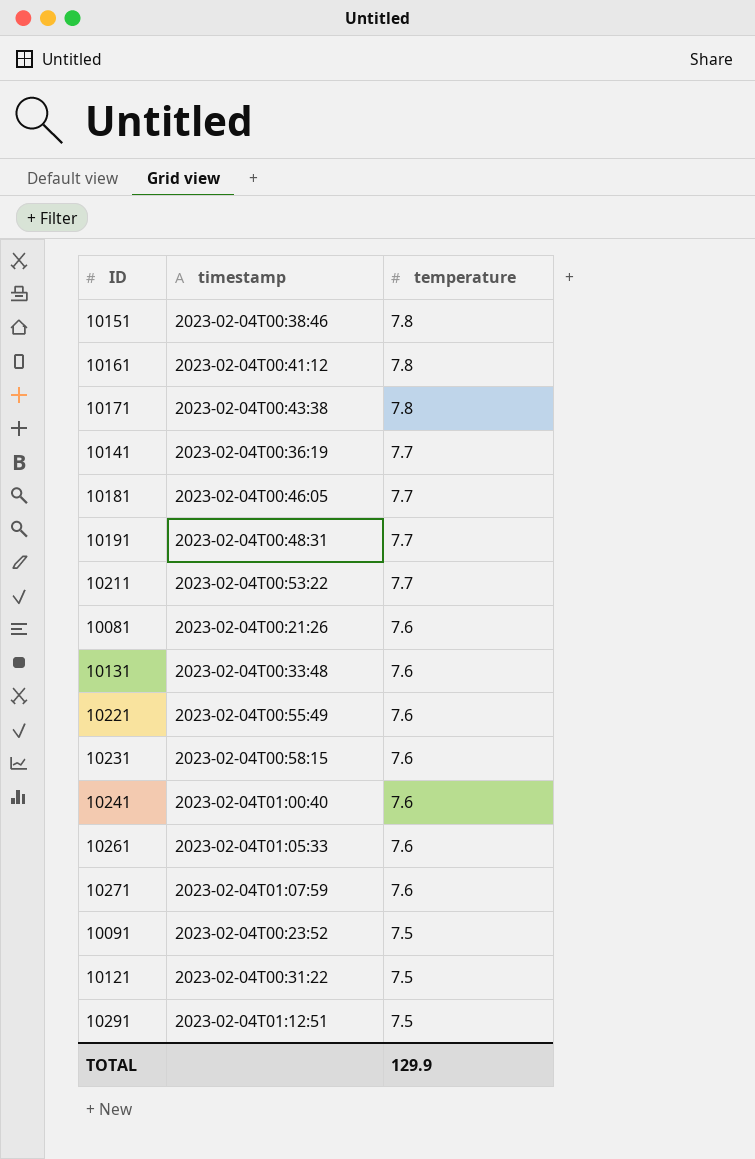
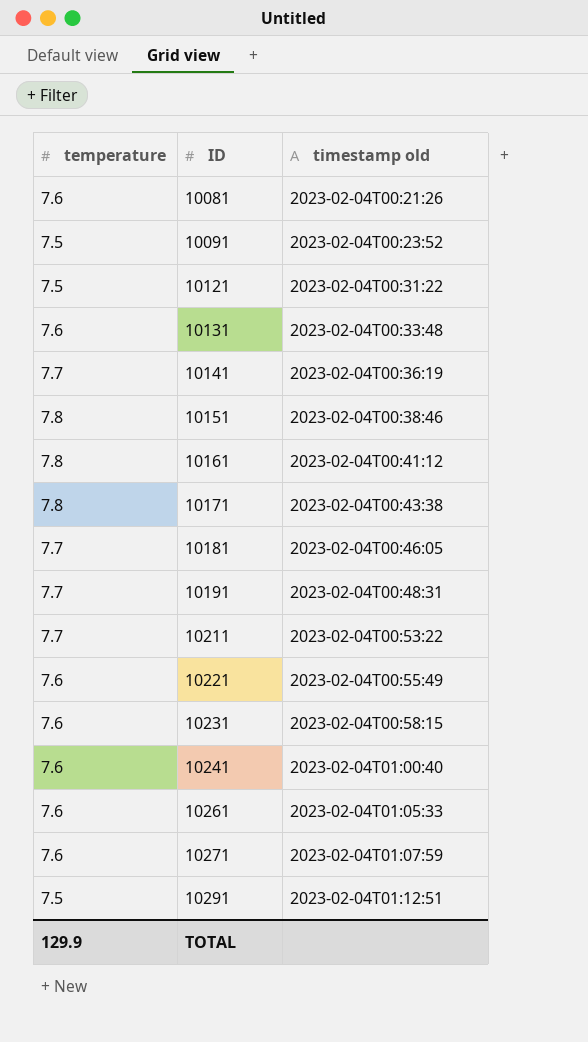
row order: temperature descending -> ID ascending
column temperature | position: 3 -> 1
column name: timestamp -> timestamp old

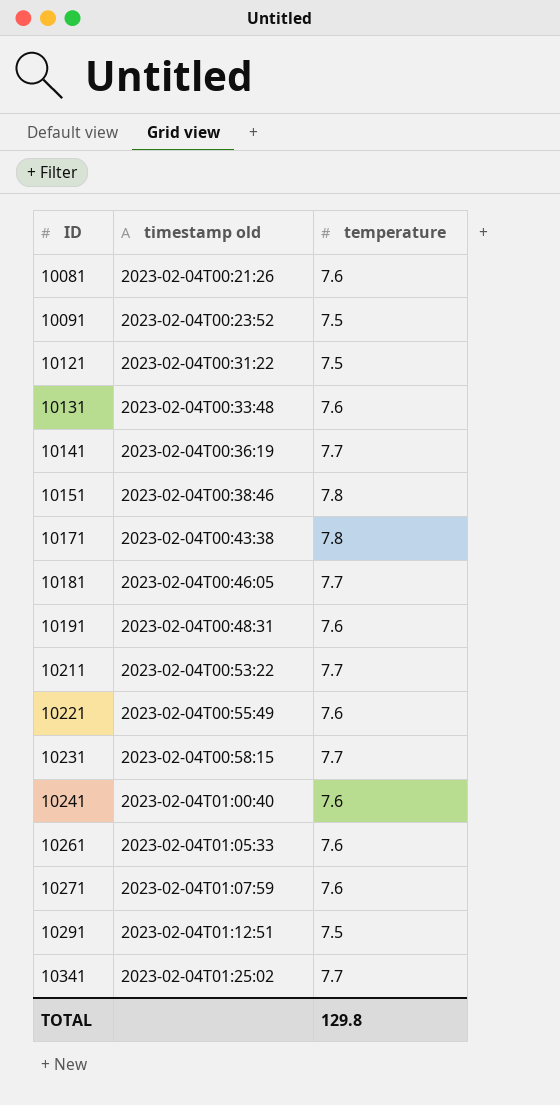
column temperature | position: 1 -> 3
row 10161: 7.8 | 2023-02-04T00:41:12 -> none
10191 | temperature: 7.7 -> 7.6
10231 | temperature: 7.6 -> 7.7
row 10341: none -> 2023-02-04T01:25:02 | 7.7
TOTAL | temperature: 129.9 -> 129.8

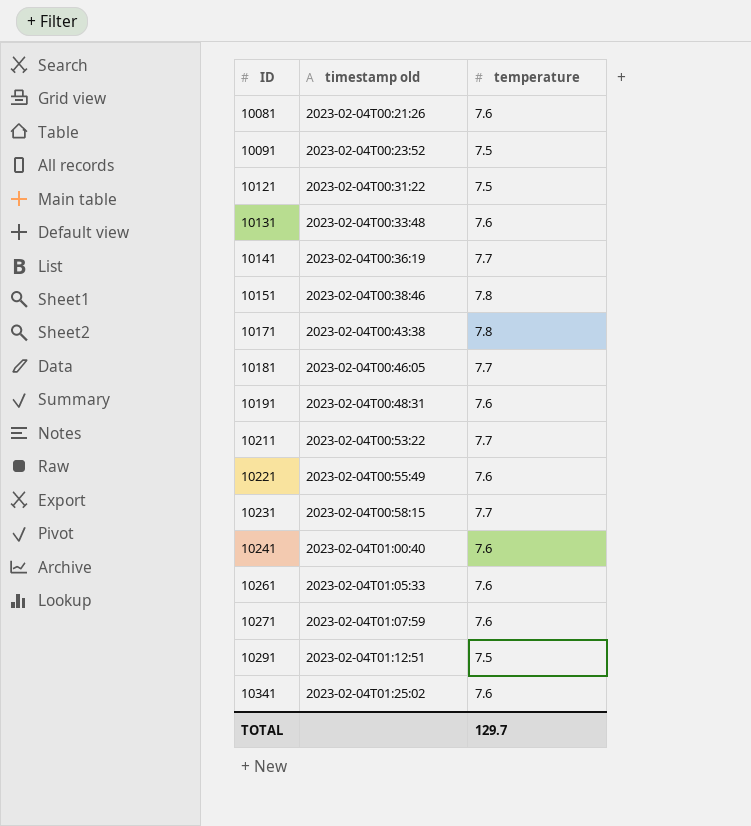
10341 | temperature: 7.7 -> 7.6
TOTAL | temperature: 129.8 -> 129.7

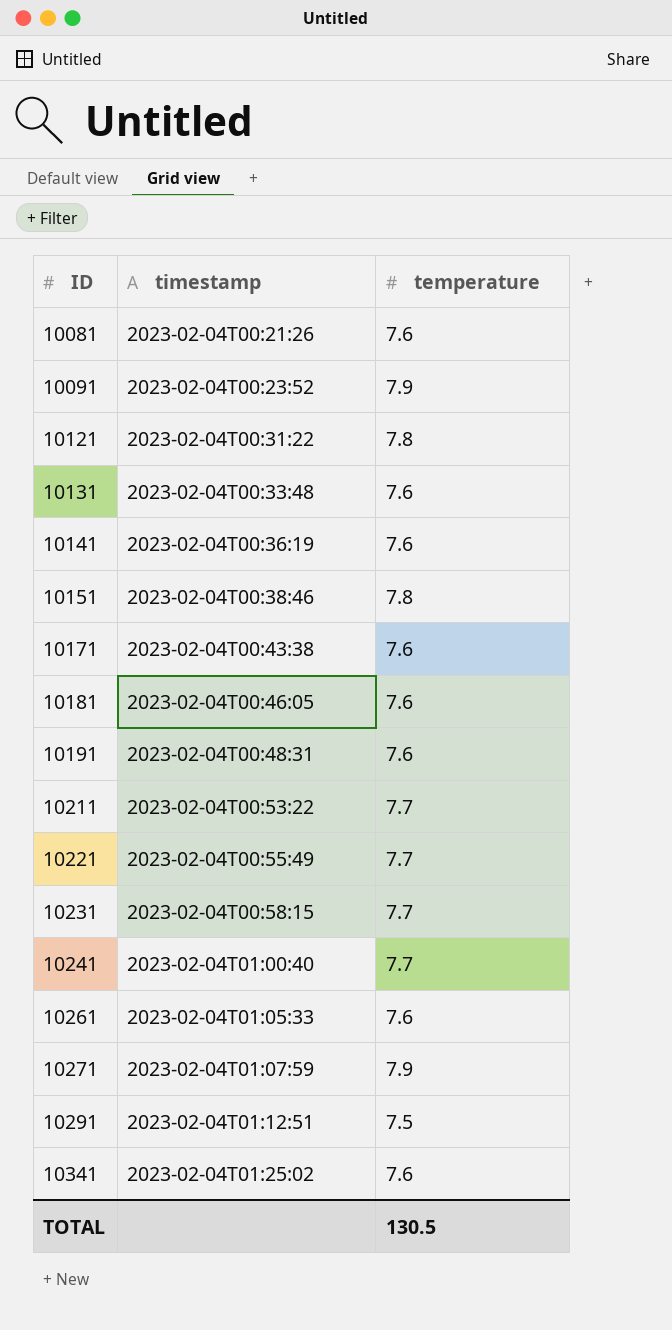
column name: timestamp old -> timestamp
10091 | temperature: 7.5 -> 7.9
10121 | temperature: 7.5 -> 7.8
10141 | temperature: 7.7 -> 7.6
10171 | temperature: 7.8 -> 7.6
10181 | temperature: 7.7 -> 7.6
10221 | temperature: 7.6 -> 7.7
10241 | temperature: 7.6 -> 7.7
10271 | temperature: 7.6 -> 7.9
TOTAL | temperature: 129.7 -> 130.5

